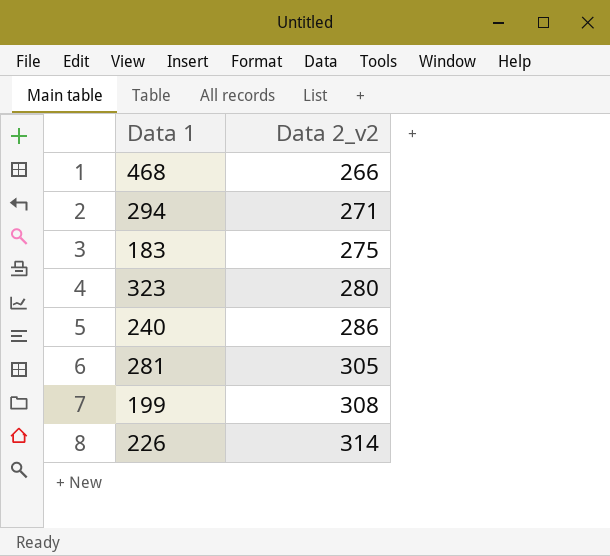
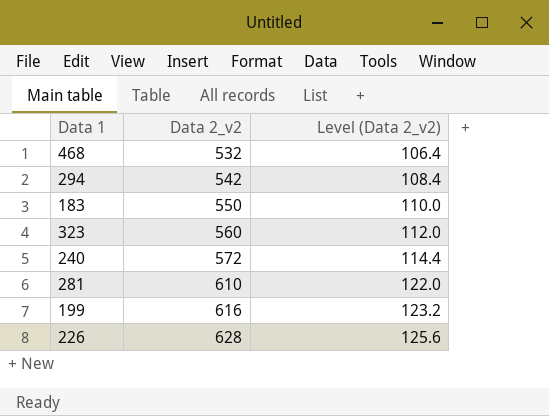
column Level (Data 2_v2) | formula: none -> [Data 2_v2] * 0.2
468 | Data 2_v2: 266 -> 532
294 | Data 2_v2: 271 -> 542
183 | Data 2_v2: 275 -> 550
323 | Data 2_v2: 280 -> 560
240 | Data 2_v2: 286 -> 572
281 | Data 2_v2: 305 -> 610
199 | Data 2_v2: 308 -> 616
226 | Data 2_v2: 314 -> 628

